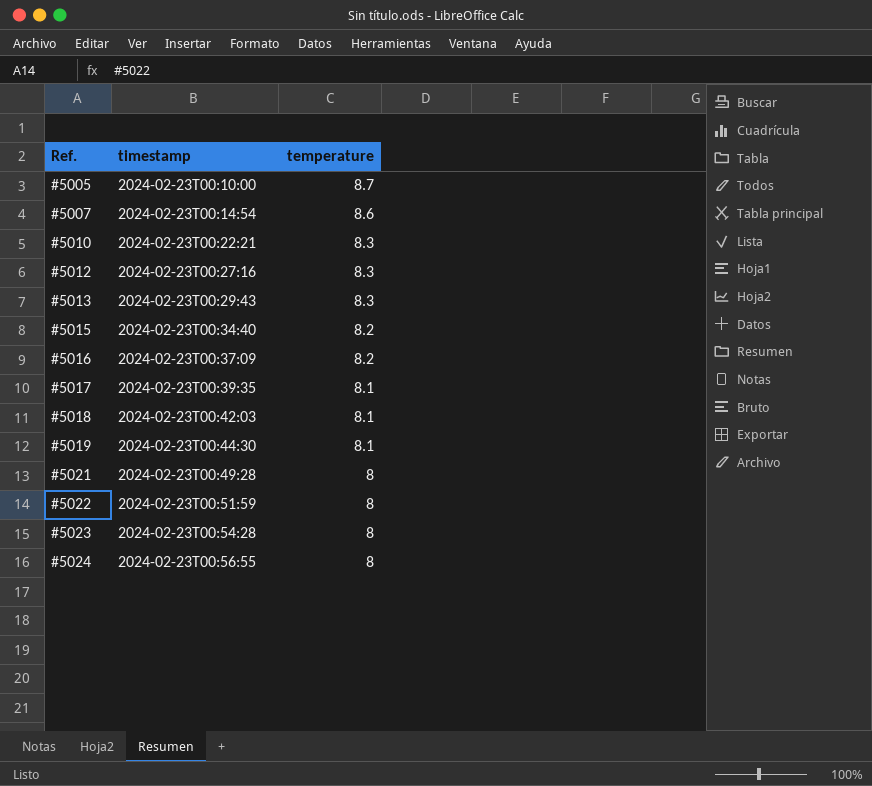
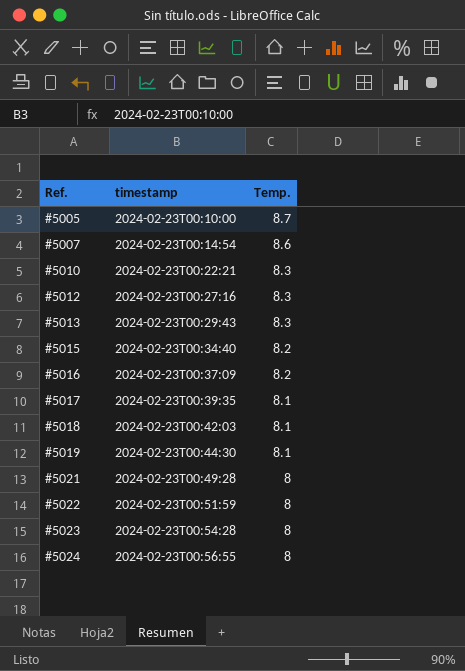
column name: temperature -> Temp.

